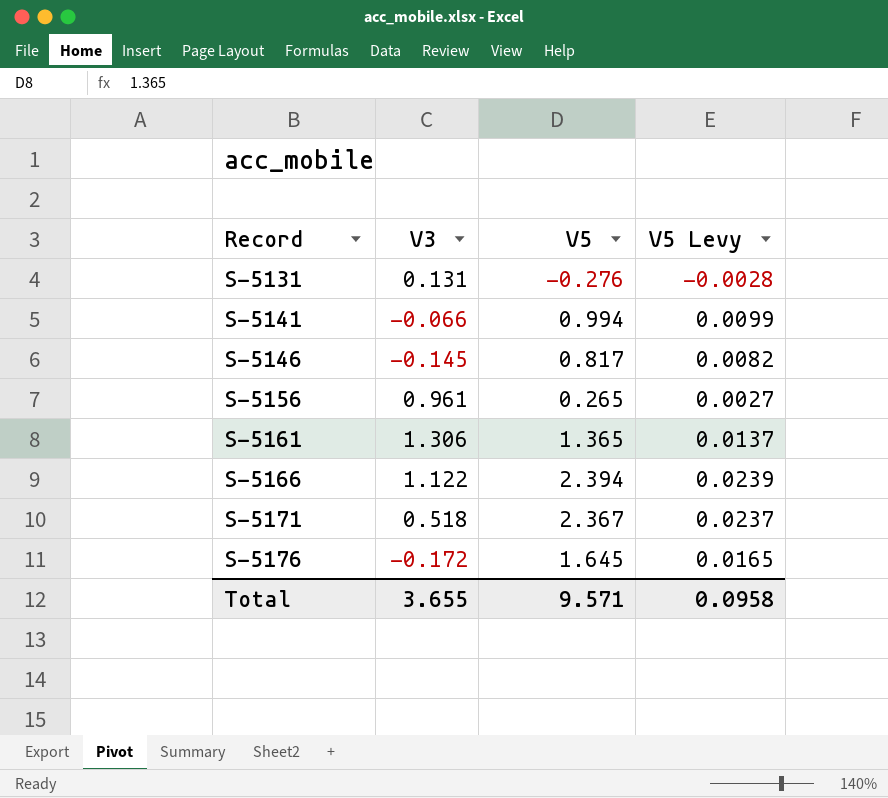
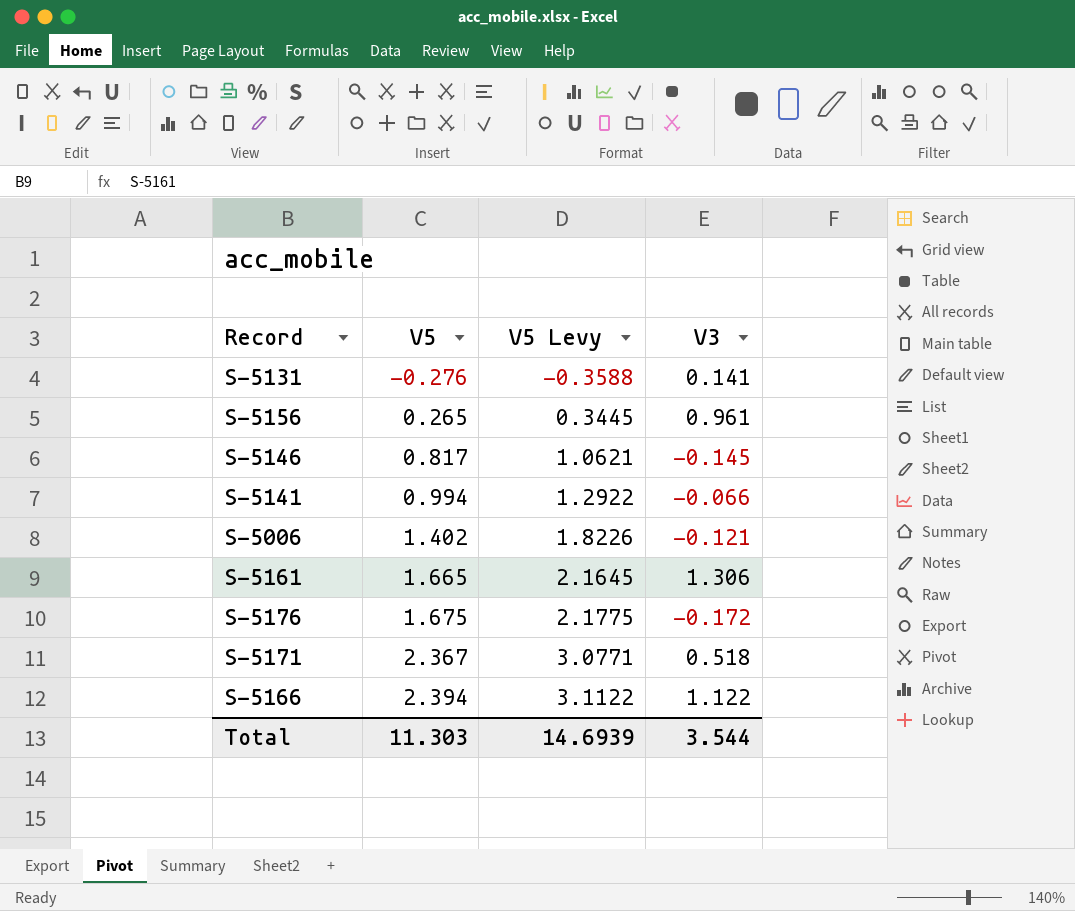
row order: Record ascending -> V5 ascending
column V5 Levy | formula: [V5] * 0.01 -> [V5] * 1.3
column V3 | position: 2 -> 4
S-5131 | V3: 0.131 -> 0.141
row S-5006: none -> 1.402 | 1.8226 | -0.121
S-5161 | V5: 1.365 -> 1.665
S-5176 | V5: 1.645 -> 1.675
Total | V5: 9.571 -> 11.303
Total | V5 Levy: 0.0958 -> 14.6939
Total | V3: 3.655 -> 3.544

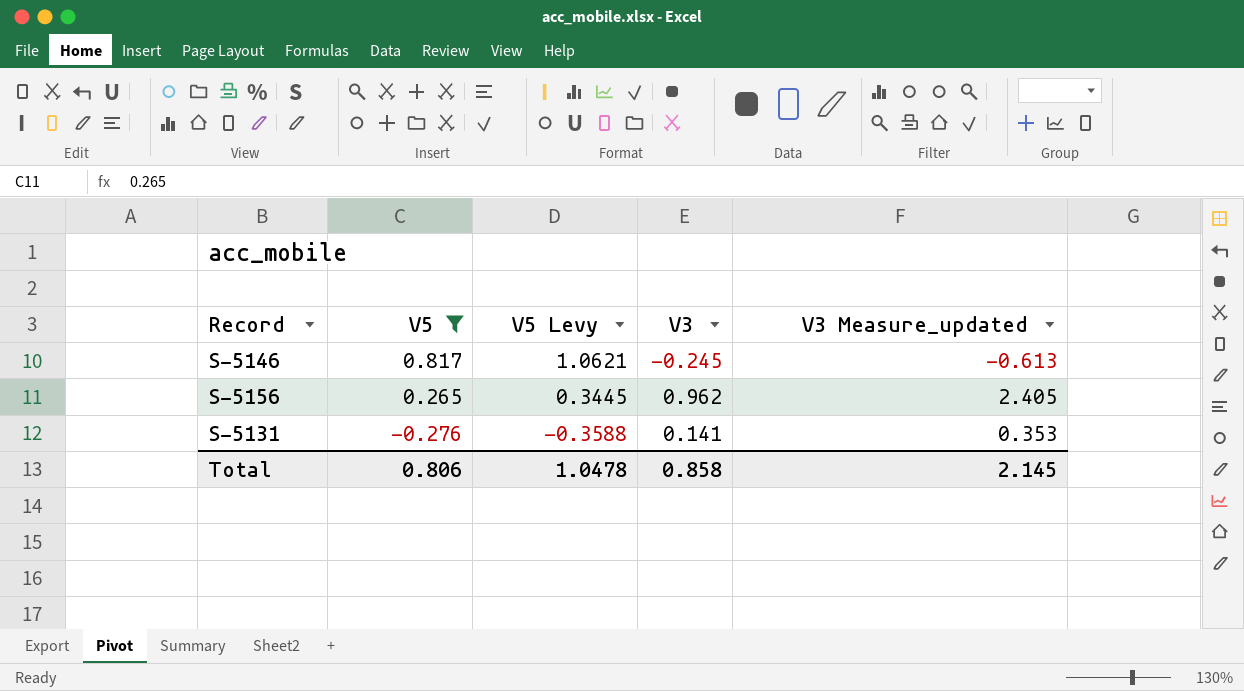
filter: none -> V5 <= 0.817
row order: V5 ascending -> V5 descending
column V3 Measure_updated | formula: none -> [V3] * 2.5
S-5146 | V3: -0.145 -> -0.245
S-5156 | V3: 0.961 -> 0.962
Total | V5: 11.303 -> 0.806
Total | V5 Levy: 14.6939 -> 1.0478
Total | V3: 3.544 -> 0.858

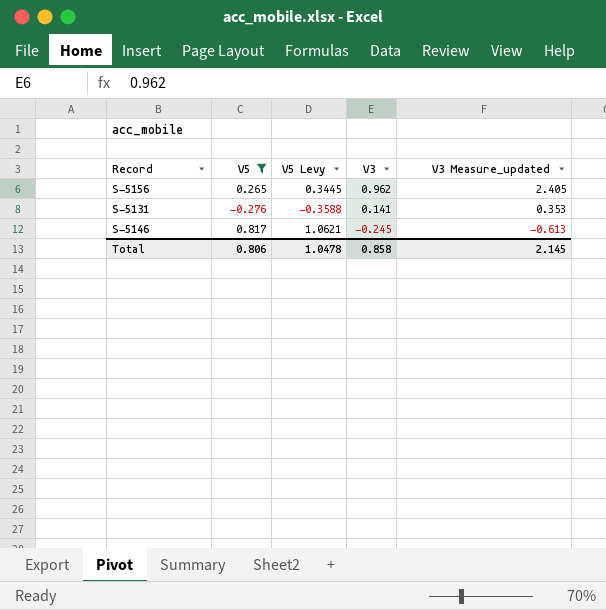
row order: V5 descending -> V3 descending

